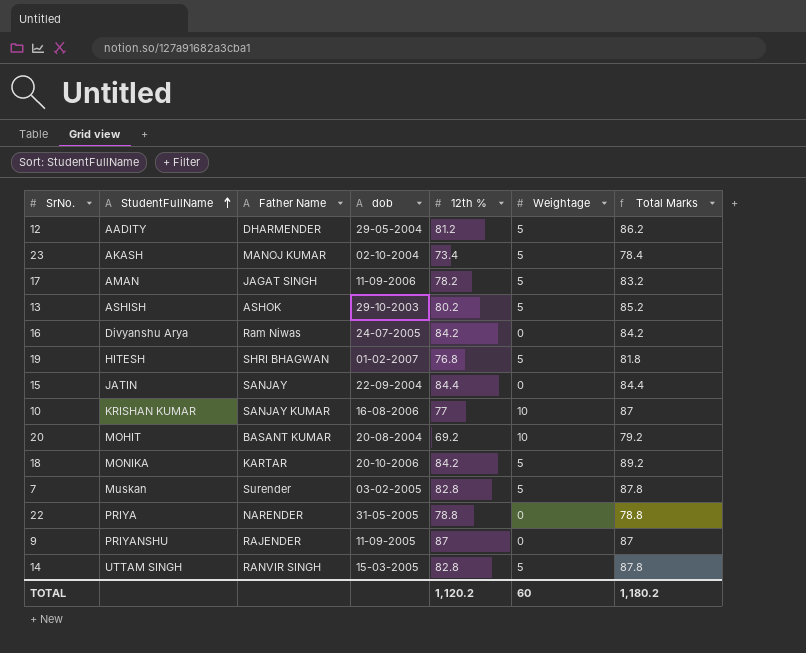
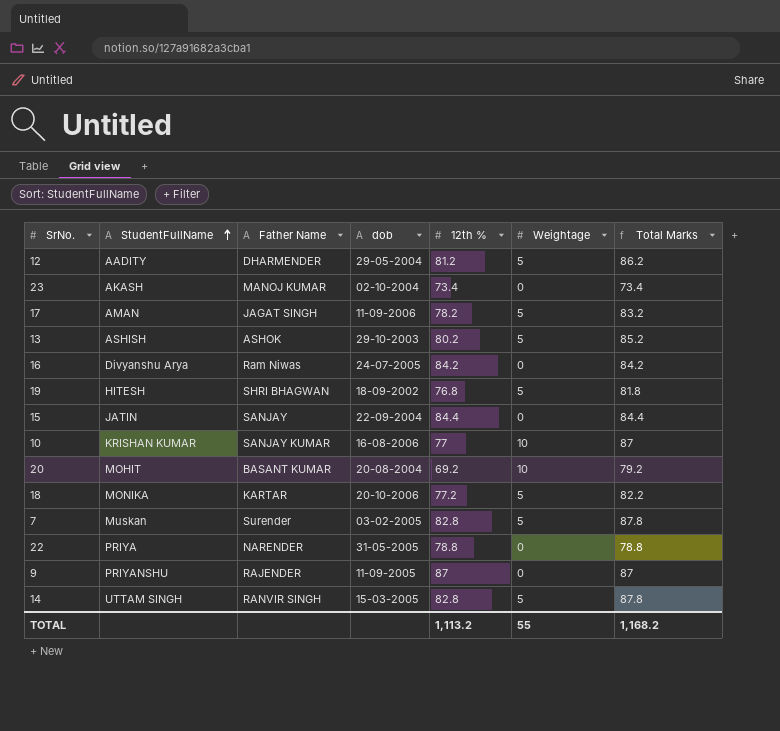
23 | Weightage: 5 -> 0
23 | Total Marks: 78.4 -> 73.4
19 | dob: 01-02-2007 -> 18-09-2002
18 | 12th %: 84.2 -> 77.2
18 | Total Marks: 89.2 -> 82.2
TOTAL | 12th %: 1,120.2 -> 1,113.2
TOTAL | Weightage: 60 -> 55
TOTAL | Total Marks: 1,180.2 -> 1,168.2

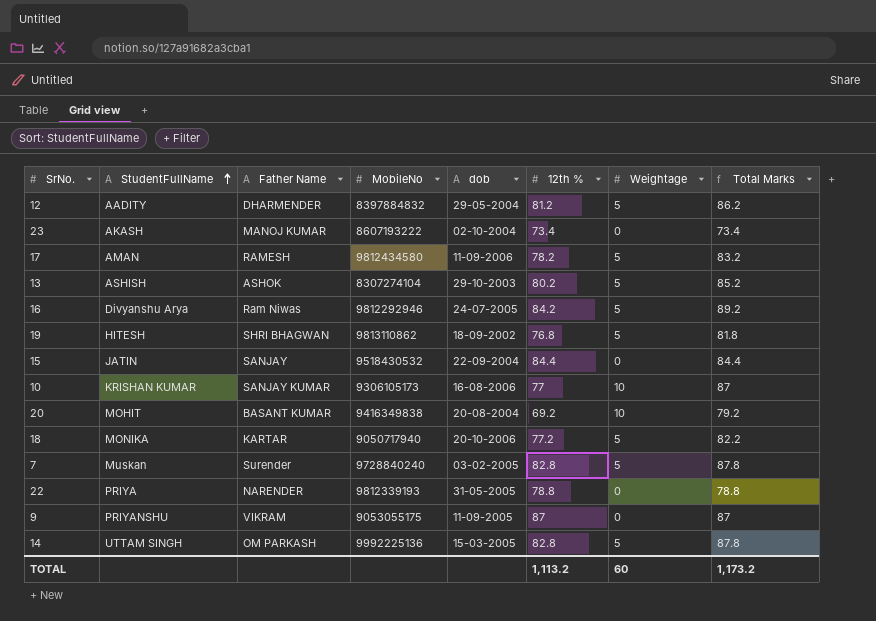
column MobileNo | position: none -> 4
17 | Father Name: JAGAT SINGH -> RAMESH
16 | Weightage: 0 -> 5
16 | Total Marks: 84.2 -> 89.2
9 | Father Name: RAJENDER -> VIKRAM
14 | Father Name: RANVIR SINGH -> OM PARKASH
TOTAL | Weightage: 55 -> 60
TOTAL | Total Marks: 1,168.2 -> 1,173.2

